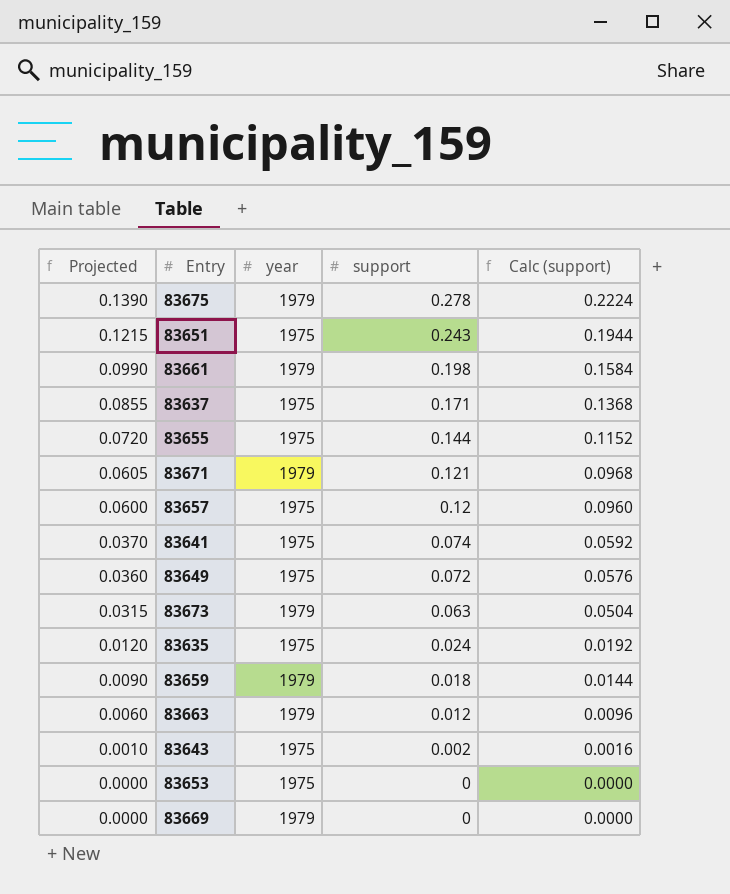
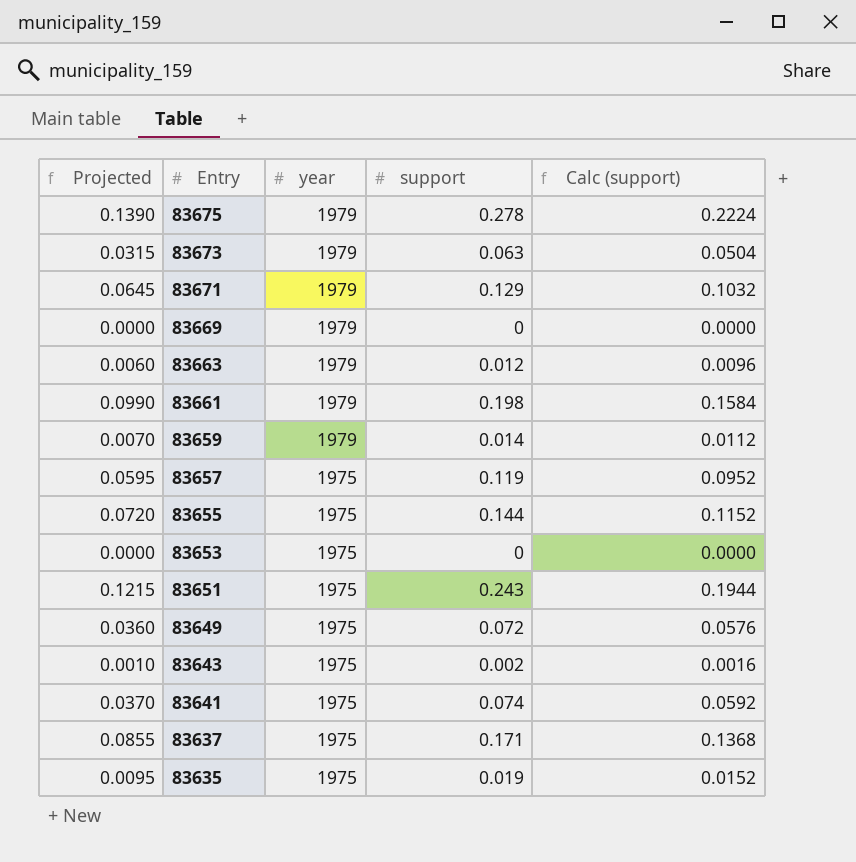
row order: Projected descending -> Entry descending
83671 | Projected: 0.0605 -> 0.0645
83671 | support: 0.121 -> 0.129
83671 | Calc (support): 0.0968 -> 0.1032
83659 | Projected: 0.0090 -> 0.0070
83659 | support: 0.018 -> 0.014
83659 | Calc (support): 0.0144 -> 0.0112
83657 | Projected: 0.0600 -> 0.0595
83657 | support: 0.12 -> 0.119
83657 | Calc (support): 0.0960 -> 0.0952
83635 | Projected: 0.0120 -> 0.0095
83635 | support: 0.024 -> 0.019
83635 | Calc (support): 0.0192 -> 0.0152

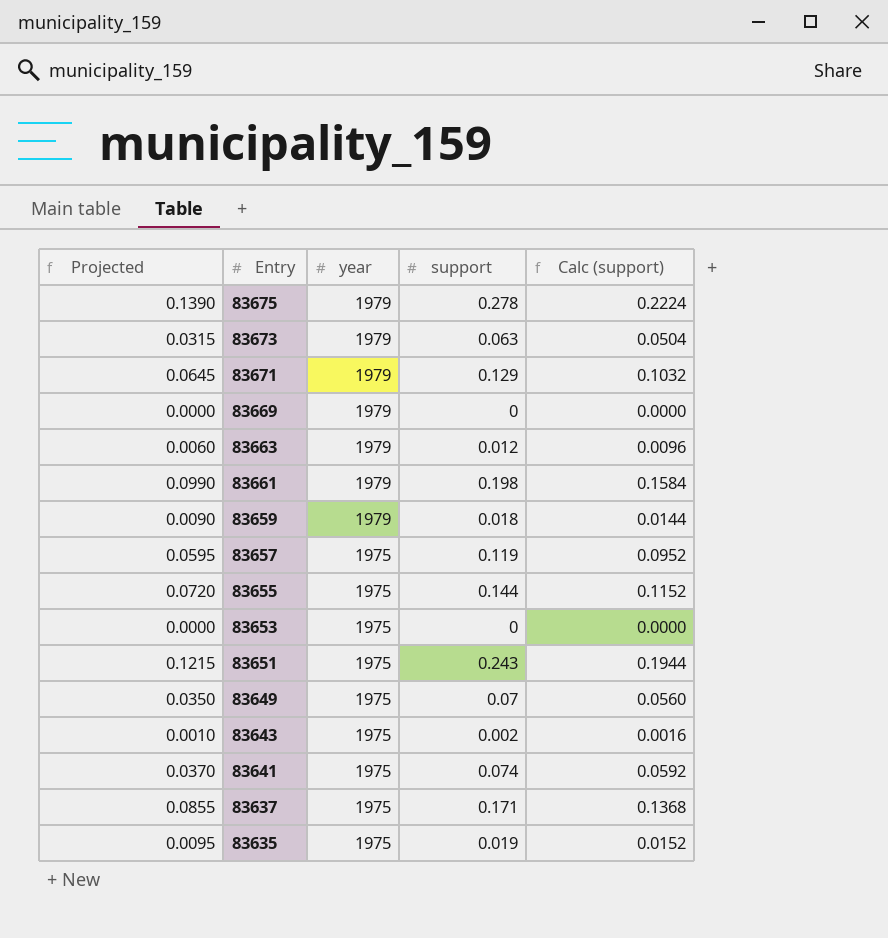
83659 | Projected: 0.0070 -> 0.0090
83659 | support: 0.014 -> 0.018
83659 | Calc (support): 0.0112 -> 0.0144
83649 | Projected: 0.0360 -> 0.0350
83649 | support: 0.072 -> 0.07
83649 | Calc (support): 0.0576 -> 0.0560

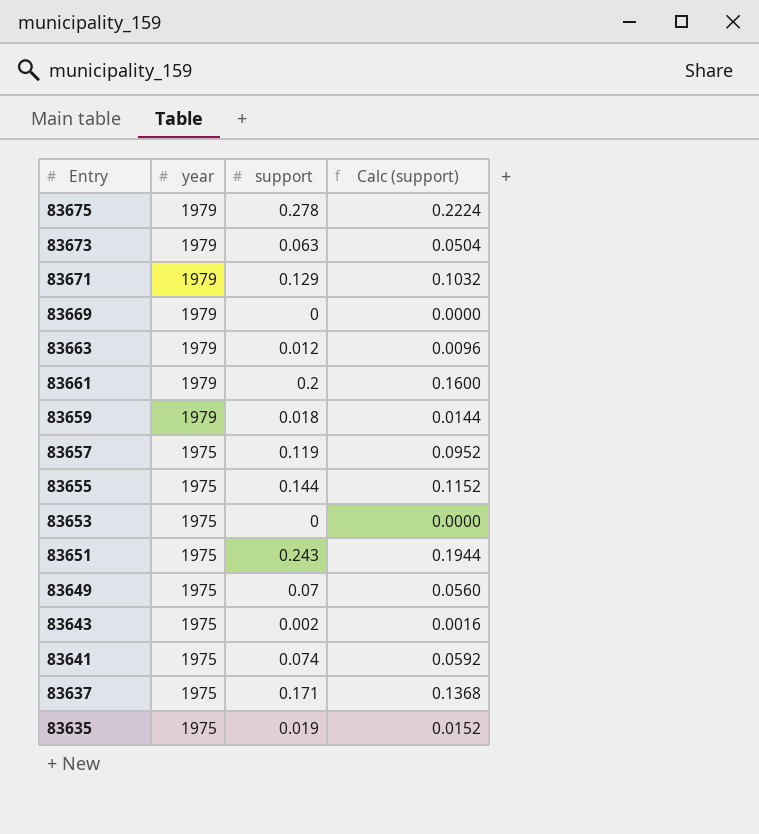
column Projected | formula: [support] * 0.5 -> none
83661 | support: 0.198 -> 0.2
83661 | Calc (support): 0.1584 -> 0.1600

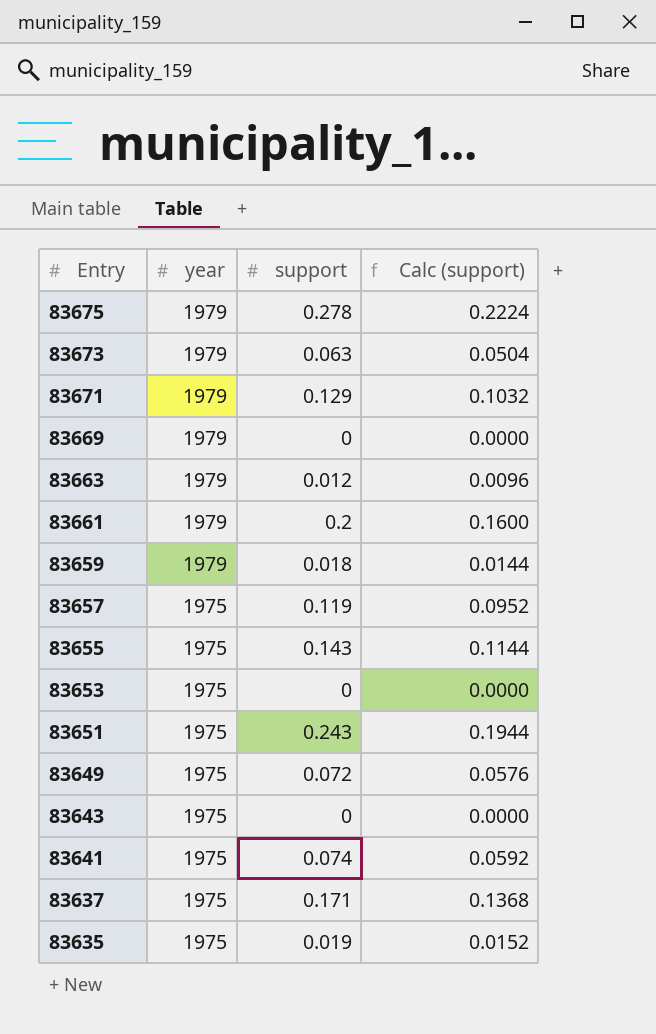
83655 | support: 0.144 -> 0.143
83655 | Calc (support): 0.1152 -> 0.1144
83649 | support: 0.07 -> 0.072
83649 | Calc (support): 0.0560 -> 0.0576
83643 | support: 0.002 -> 0
83643 | Calc (support): 0.0016 -> 0.0000

